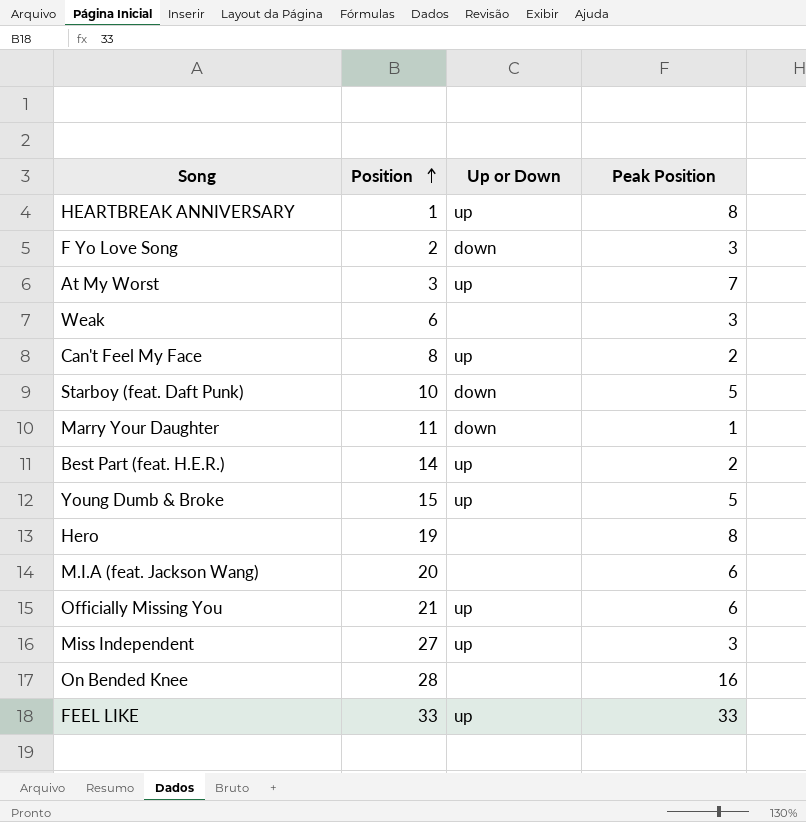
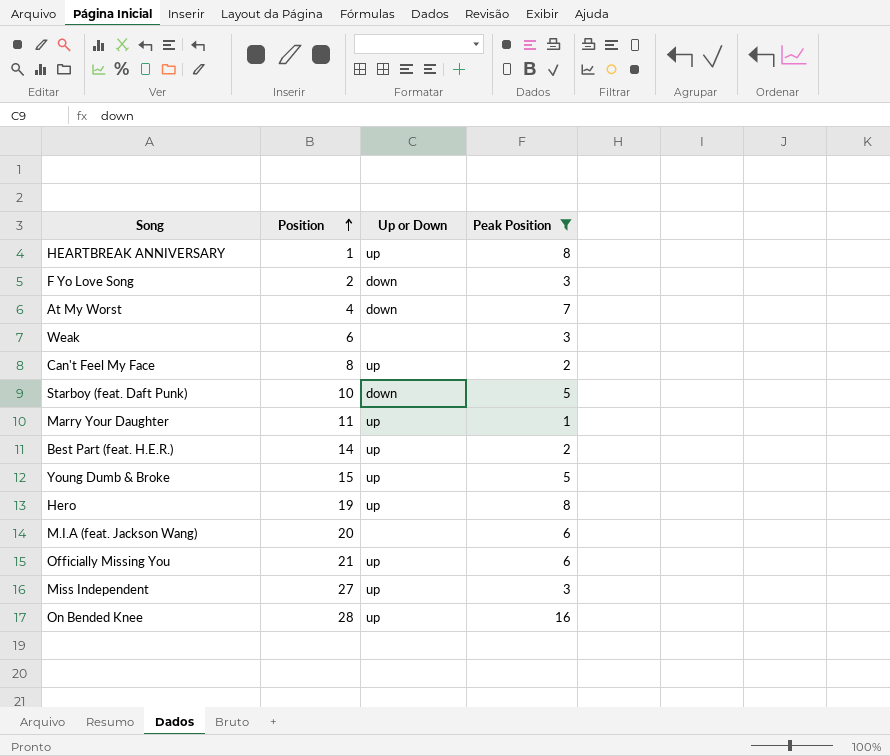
filter: none -> Peak Position != 33
At My Worst | Position: 3 -> 4
At My Worst | Up or Down: up -> down
Marry Your Daughter | Up or Down: down -> up
Hero | Up or Down: none -> up
On Bended Knee | Up or Down: none -> up

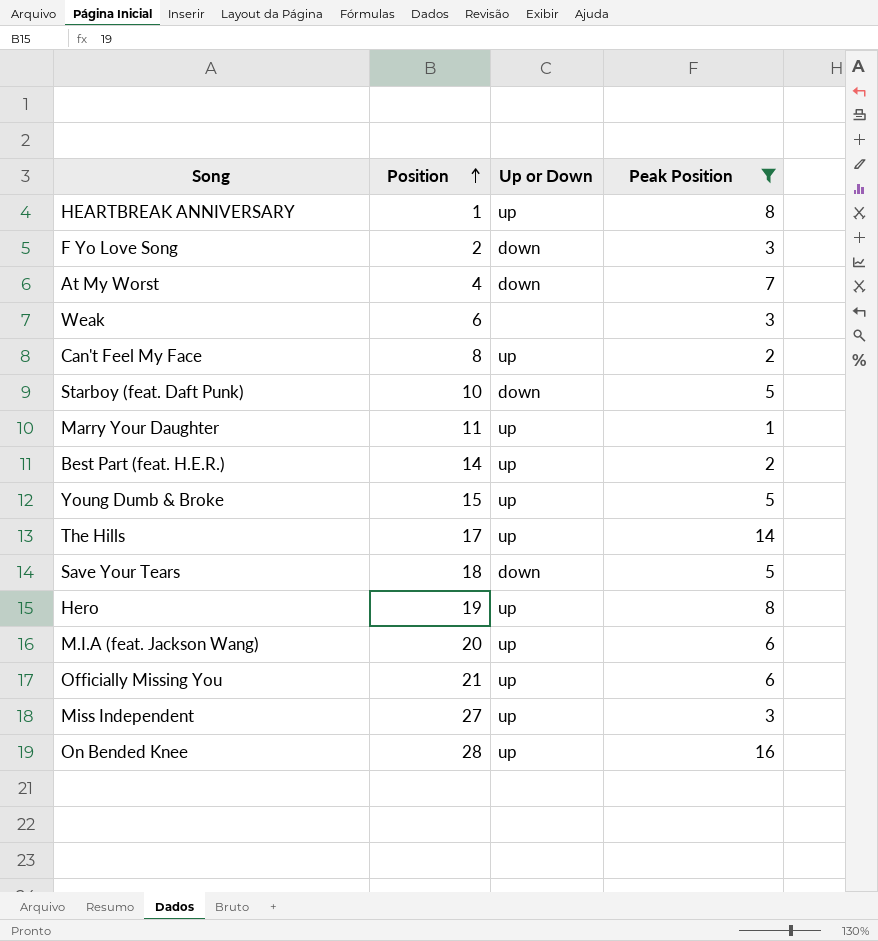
row The Hills: none -> 17 | up | 14
row Save Your Tears: none -> 18 | down | 5
M.I.A (feat. Jackson Wang) | Up or Down: none -> up

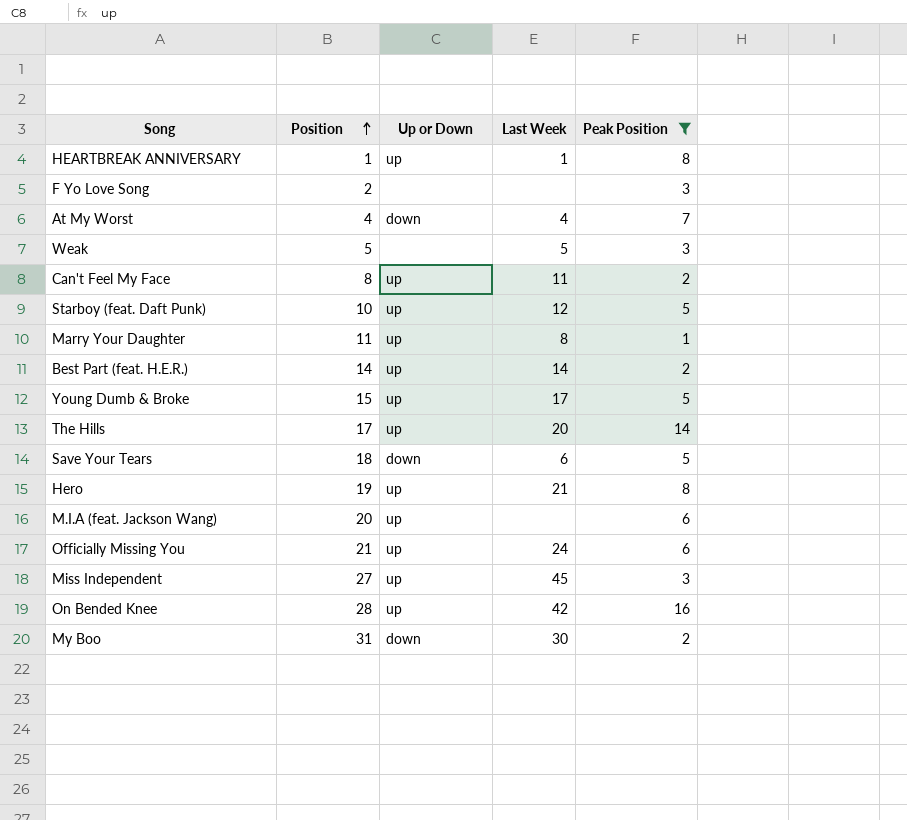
column Last Week | position: none -> 4
F Yo Love Song | Up or Down: down -> none
Weak | Position: 6 -> 5
Starboy (feat. Daft Punk) | Up or Down: down -> up
row My Boo: none -> 31 | down | 30 | 2

